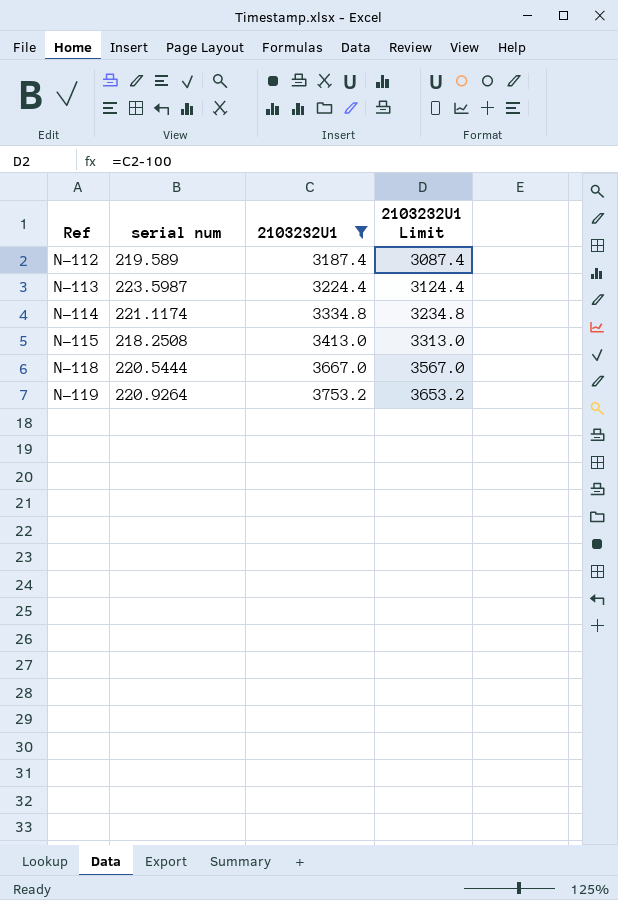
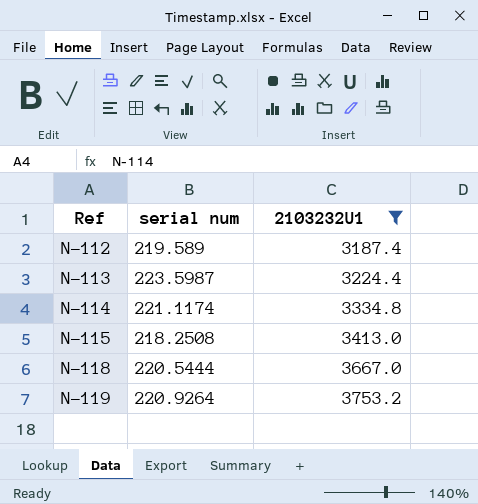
column 2103232U1 Limit | formula: [2103232U1] - 100 -> none

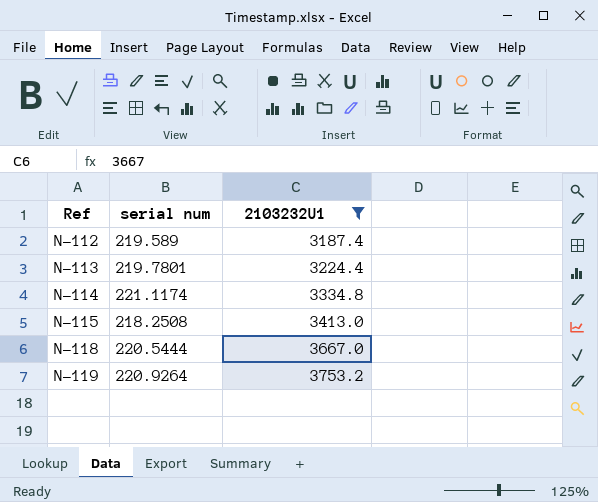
N-113 | serial num: 223.5987 -> 219.7801

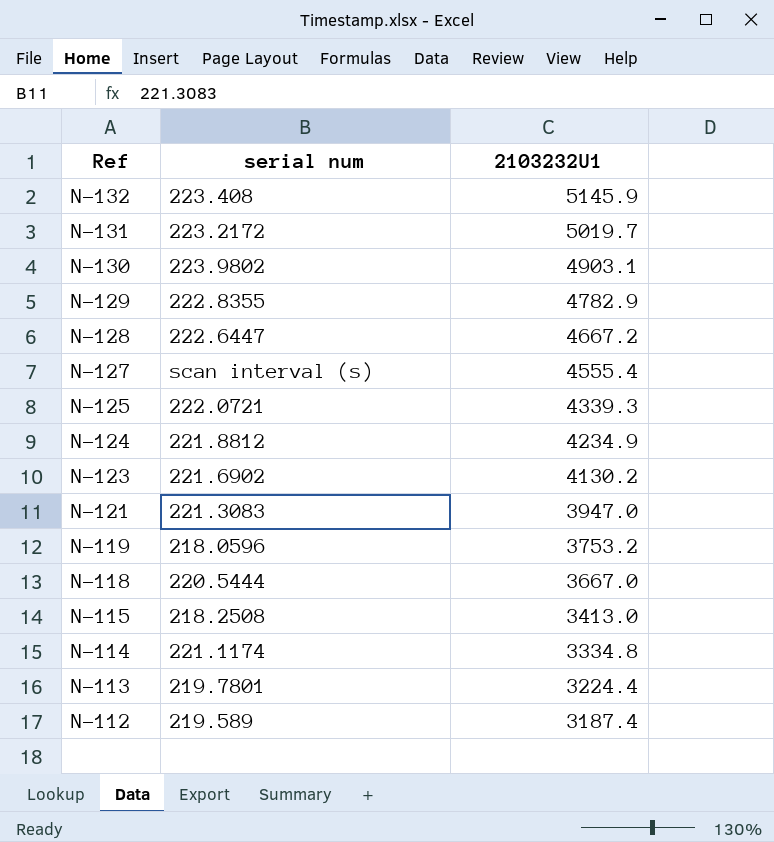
filter: 2103232U1 <= 3753.2 -> none
row order: Ref ascending -> Ref descending
N-119 | serial num: 220.9264 -> 218.0596

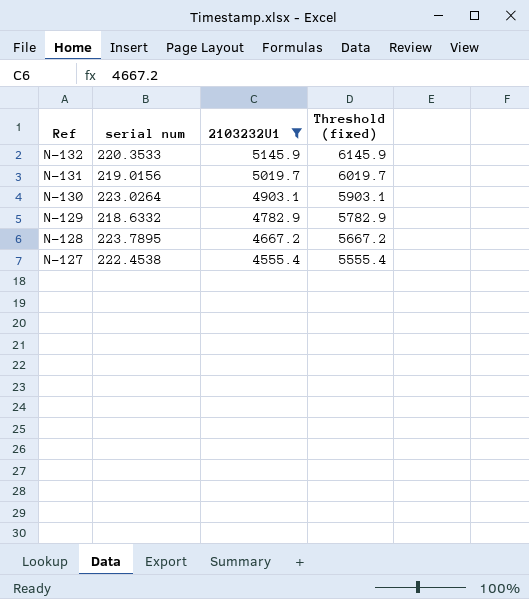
filter: none -> 2103232U1 >= 4555.4
column Threshold (fixed) | formula: none -> [2103232U1] + 1000
N-132 | serial num: 223.408 -> 220.3533
N-131 | serial num: 223.2172 -> 219.0156
N-130 | serial num: 223.9802 -> 223.0264
N-129 | serial num: 222.8355 -> 218.6332
N-128 | serial num: 222.6447 -> 223.7895
N-127 | serial num: scan interval (s) -> 222.4538

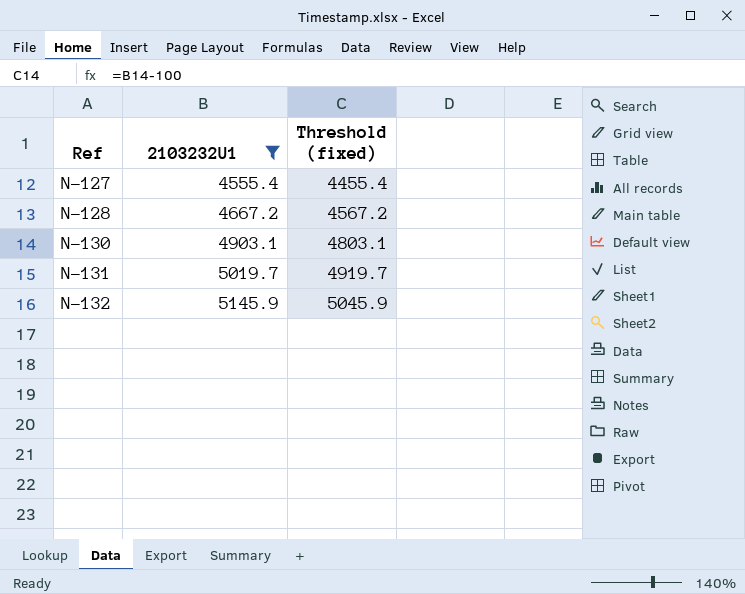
row order: Ref descending -> Ref ascending
column serial num | position: 2 -> none
column Threshold (fixed) | formula: [2103232U1] + 1000 -> [2103232U1] - 100
row N-129: 218.6332 | 4782.9 | 5782.9 -> none

